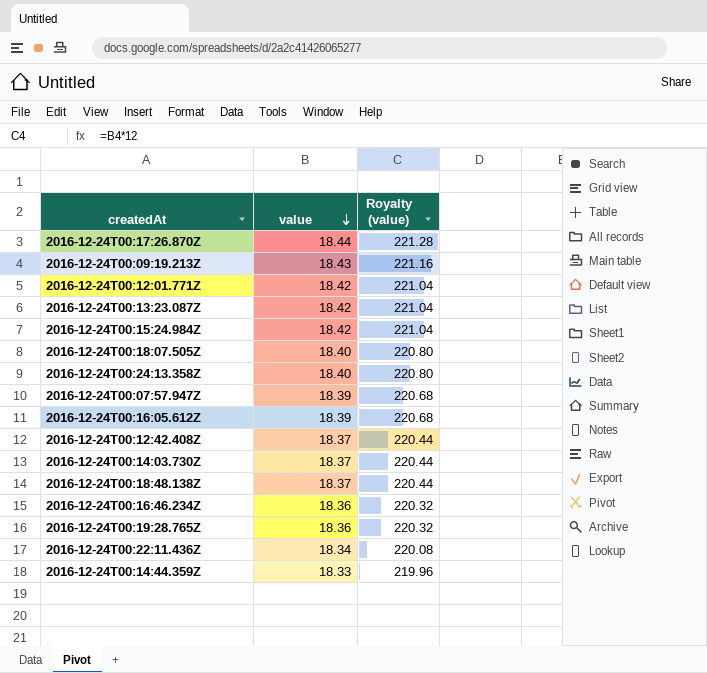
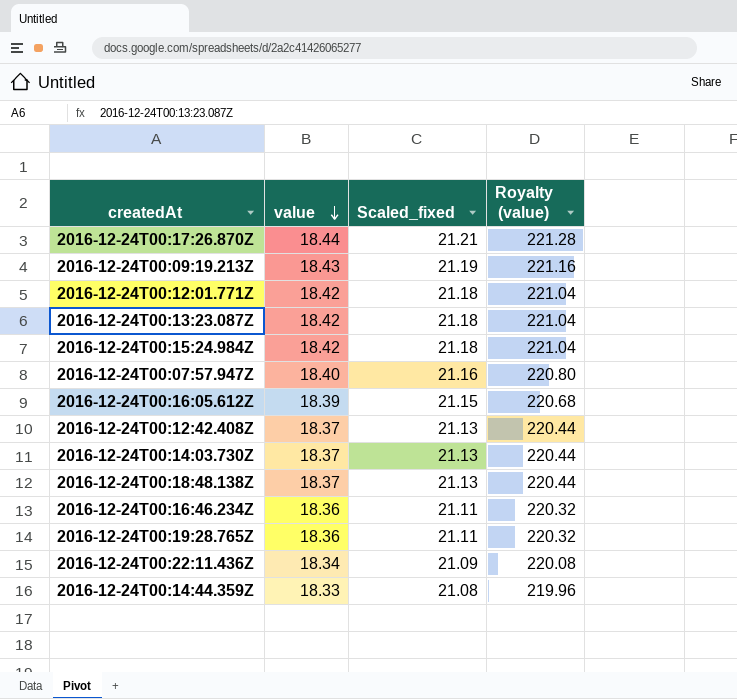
column Scaled_fixed | formula: none -> [value] * 1.15
row 2016-12-24T00:18:07.505Z: 18.40 | 220.80 -> none
row 2016-12-24T00:24:13.358Z: 18.40 | 220.80 -> none
2016-12-24T00:07:57.947Z | value: 18.39 -> 18.40
2016-12-24T00:07:57.947Z | Royalty (value): 220.68 -> 220.80

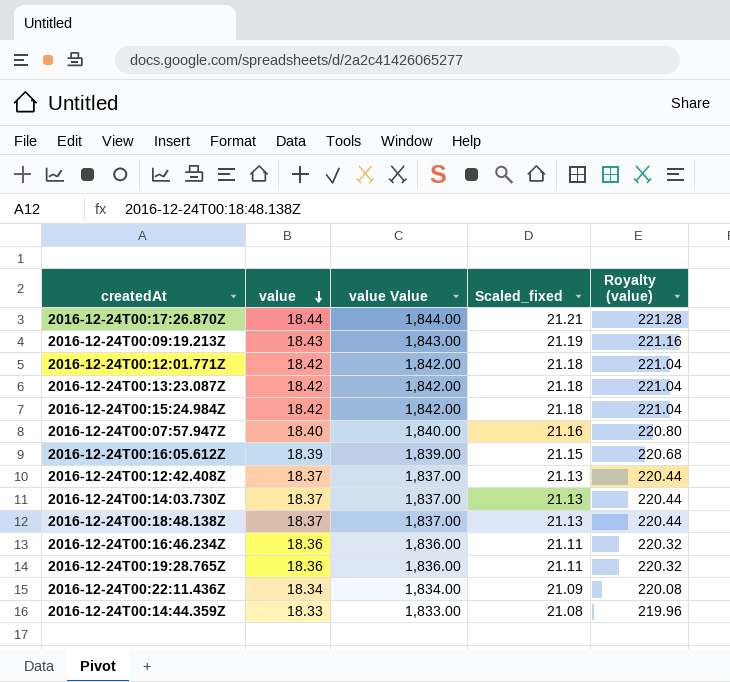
column value Value | formula: none -> [value] * 100

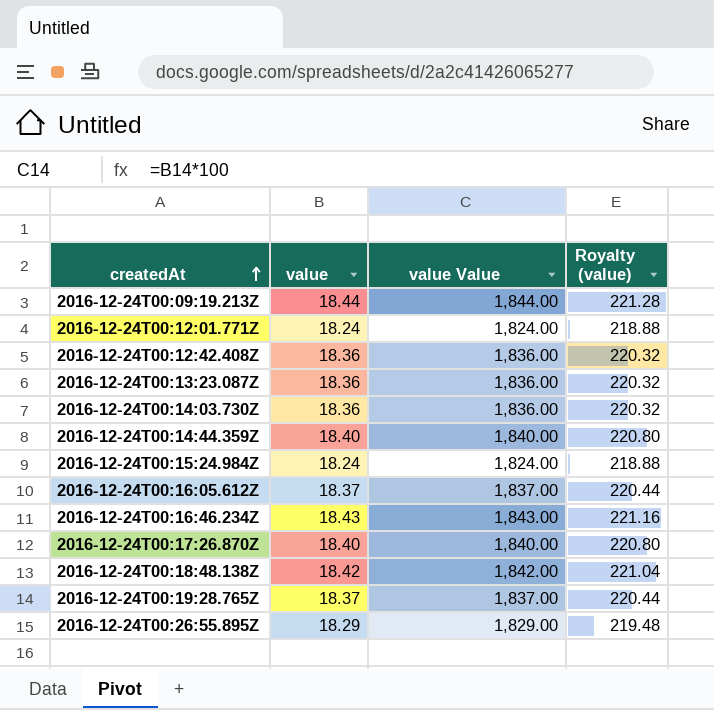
row order: value descending -> createdAt ascending
column Scaled_fixed | formula: [value] * 1.15 -> none
row 2016-12-24T00:07:57.947Z: 18.40 | 1,840.00 | 21.16 | 220.80 -> none
row 2016-12-24T00:22:11.436Z: 18.34 | 1,834.00 | 21.09 | 220.08 -> none
2016-12-24T00:09:19.213Z | value: 18.43 -> 18.44
2016-12-24T00:09:19.213Z | value Value: 1,843.00 -> 1,844.00
2016-12-24T00:09:19.213Z | Royalty (value): 221.16 -> 221.28
2016-12-24T00:12:01.771Z | value: 18.42 -> 18.24
2016-12-24T00:12:01.771Z | value Value: 1,842.00 -> 1,824.00
2016-12-24T00:12:01.771Z | Royalty (value): 221.04 -> 218.88
2016-12-24T00:12:42.408Z | value: 18.37 -> 18.36
2016-12-24T00:12:42.408Z | value Value: 1,837.00 -> 1,836.00
2016-12-24T00:12:42.408Z | Royalty (value): 220.44 -> 220.32
2016-12-24T00:13:23.087Z | value: 18.42 -> 18.36
2016-12-24T00:13:23.087Z | value Value: 1,842.00 -> 1,836.00
2016-12-24T00:13:23.087Z | Royalty (value): 221.04 -> 220.32
2016-12-24T00:14:03.730Z | value: 18.37 -> 18.36
2016-12-24T00:14:03.730Z | value Value: 1,837.00 -> 1,836.00
2016-12-24T00:14:03.730Z | Royalty (value): 220.44 -> 220.32
2016-12-24T00:14:44.359Z | value: 18.33 -> 18.40
2016-12-24T00:14:44.359Z | value Value: 1,833.00 -> 1,840.00
2016-12-24T00:14:44.359Z | Royalty (value): 219.96 -> 220.80
2016-12-24T00:15:24.984Z | value: 18.42 -> 18.24
2016-12-24T00:15:24.984Z | value Value: 1,842.00 -> 1,824.00
2016-12-24T00:15:24.984Z | Royalty (value): 221.04 -> 218.88
2016-12-24T00:16:05.612Z | value: 18.39 -> 18.37
2016-12-24T00:16:05.612Z | value Value: 1,839.00 -> 1,837.00
2016-12-24T00:16:05.612Z | Royalty (value): 220.68 -> 220.44
2016-12-24T00:16:46.234Z | value: 18.36 -> 18.43
2016-12-24T00:16:46.234Z | value Value: 1,836.00 -> 1,843.00
2016-12-24T00:16:46.234Z | Royalty (value): 220.32 -> 221.16
2016-12-24T00:17:26.870Z | value: 18.44 -> 18.40
2016-12-24T00:17:26.870Z | value Value: 1,844.00 -> 1,840.00
2016-12-24T00:17:26.870Z | Royalty (value): 221.28 -> 220.80
2016-12-24T00:18:48.138Z | value: 18.37 -> 18.42
2016-12-24T00:18:48.138Z | value Value: 1,837.00 -> 1,842.00
2016-12-24T00:18:48.138Z | Royalty (value): 220.44 -> 221.04
2016-12-24T00:19:28.765Z | value: 18.36 -> 18.37
2016-12-24T00:19:28.765Z | value Value: 1,836.00 -> 1,837.00
2016-12-24T00:19:28.765Z | Royalty (value): 220.32 -> 220.44
row 2016-12-24T00:26:55.895Z: none -> 18.29 | 1,829.00 | 219.48

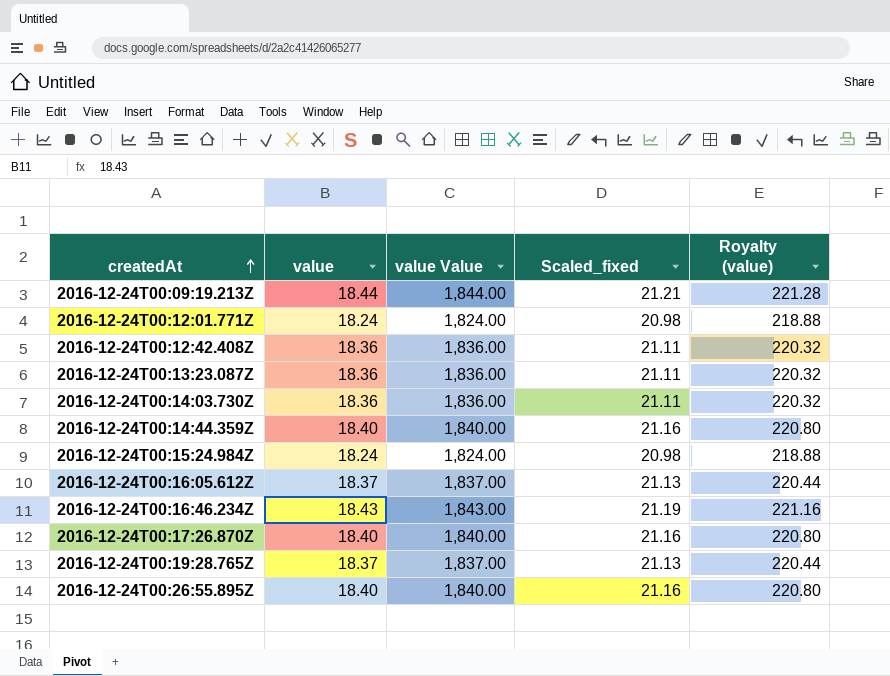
column Scaled_fixed | formula: none -> [value] * 1.15
row 2016-12-24T00:18:48.138Z: 18.42 | 1,842.00 | 221.04 -> none
2016-12-24T00:26:55.895Z | value: 18.29 -> 18.40
2016-12-24T00:26:55.895Z | value Value: 1,829.00 -> 1,840.00
2016-12-24T00:26:55.895Z | Royalty (value): 219.48 -> 220.80

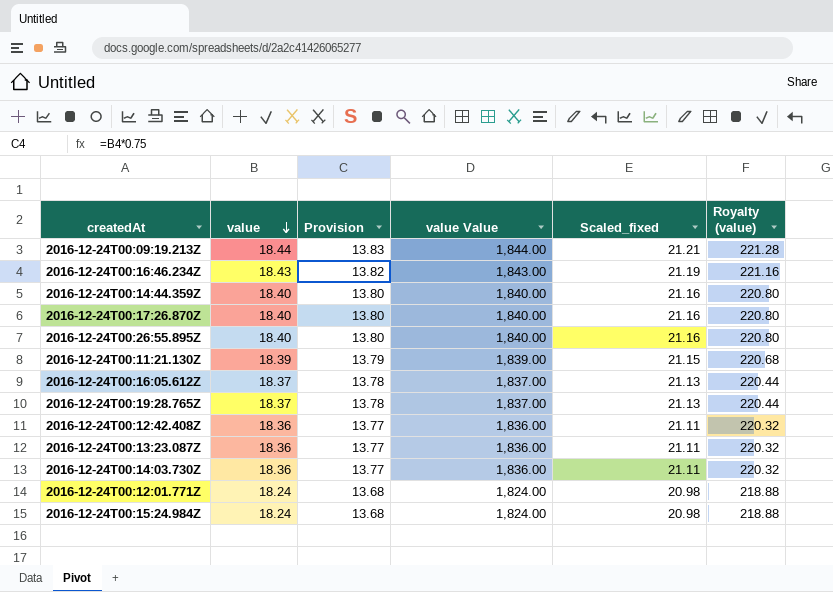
row order: createdAt ascending -> value descending
column Provision | formula: none -> [value] * 0.75
row 2016-12-24T00:11:21.130Z: none -> 18.39 | 13.79 | 1,839.00 | 21.15 | 220.68

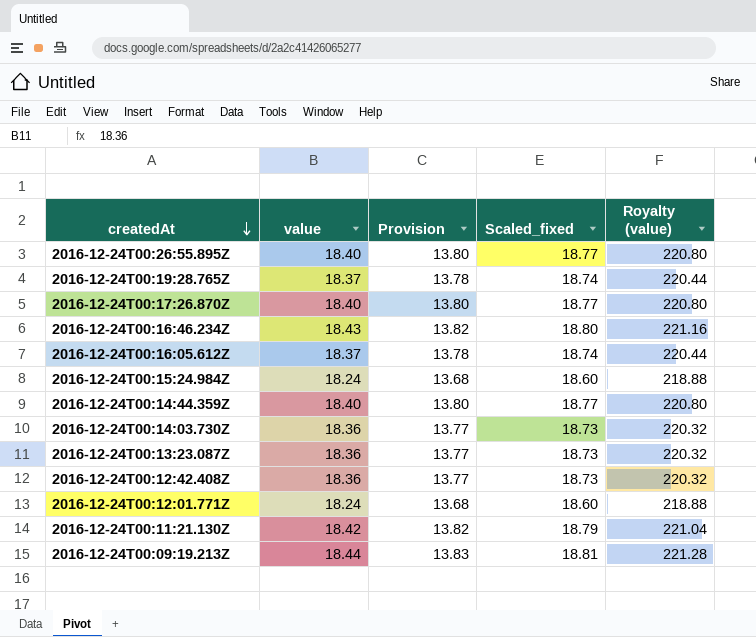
row order: value descending -> createdAt descending
column value Value | formula: [value] * 100 -> none
column Scaled_fixed | formula: [value] * 1.15 -> [value] * 1.02
2016-12-24T00:11:21.130Z | value: 18.39 -> 18.42
2016-12-24T00:11:21.130Z | Provision: 13.79 -> 13.82
2016-12-24T00:11:21.130Z | Royalty (value): 220.68 -> 221.04

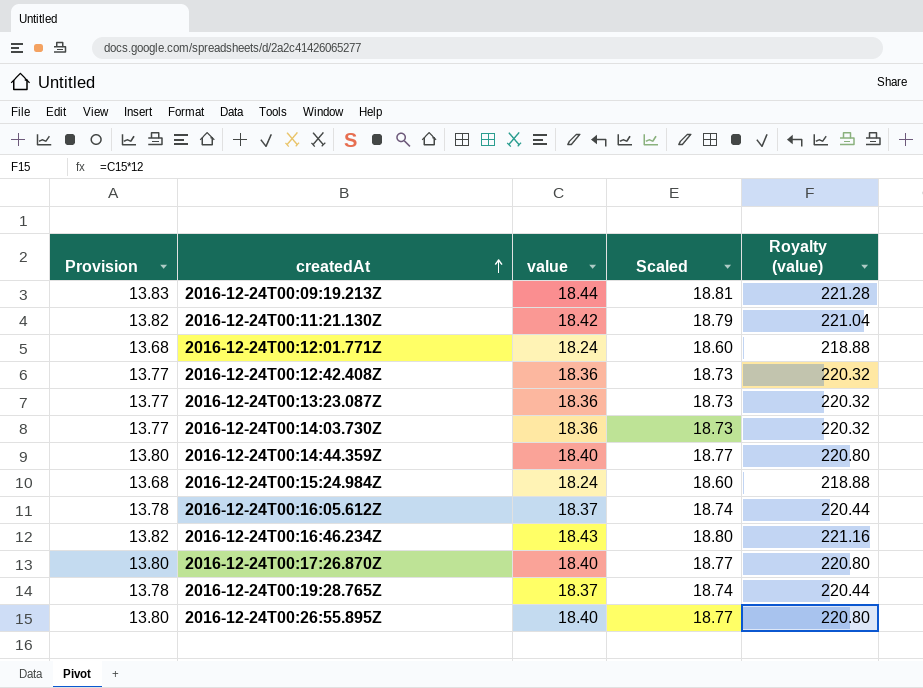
row order: createdAt descending -> createdAt ascending
column Provision | position: 3 -> 1
column name: Scaled_fixed -> Scaled

